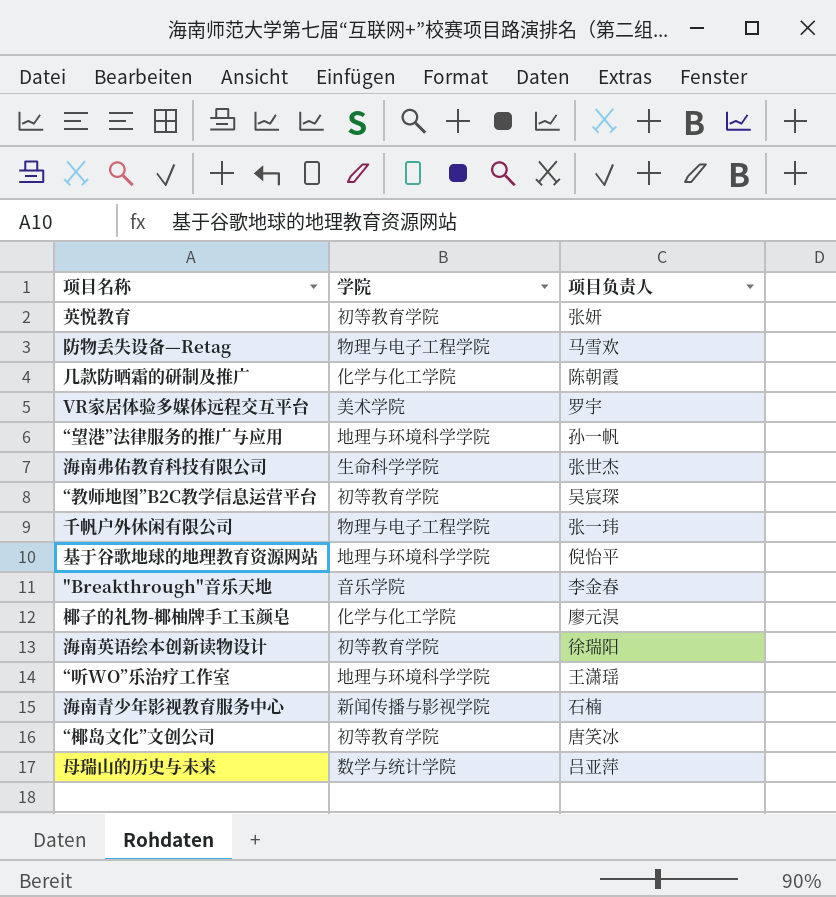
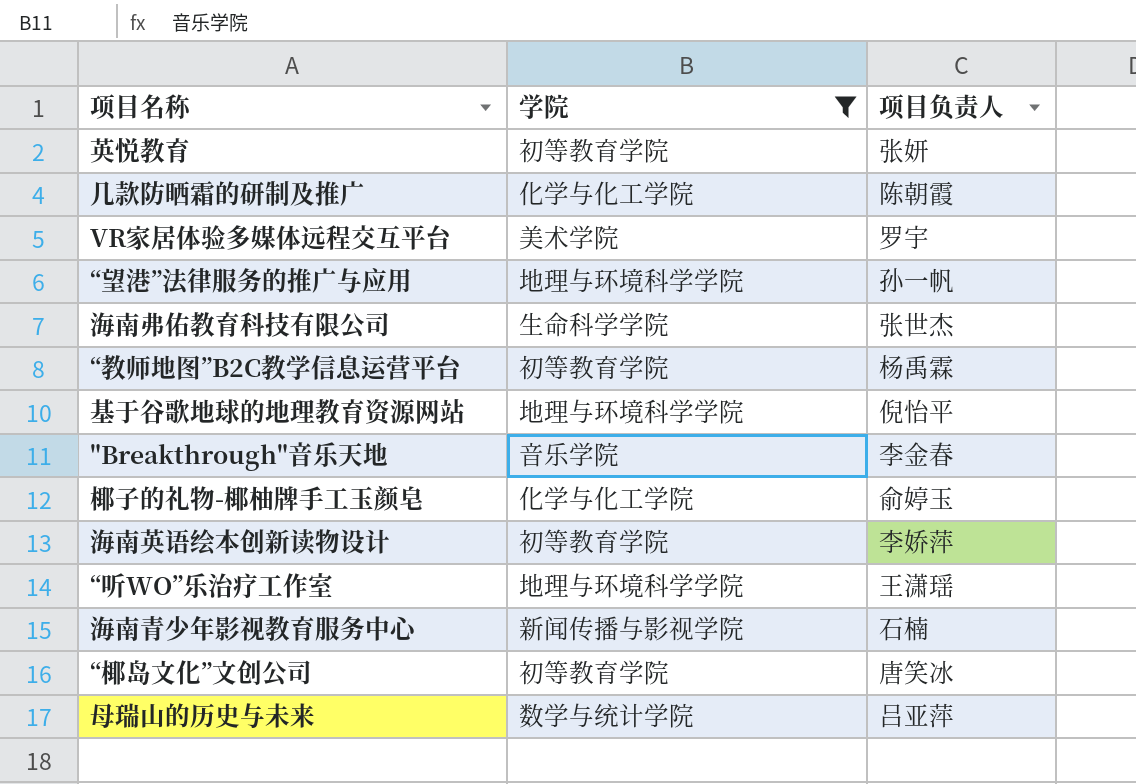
filter: none -> 学院 != 物理与电子工程学院
“教师地图”B2C教学信息运营平台 | 项目负责人: 吴宸琛 -> 杨禹霖
椰子的礼物-椰柚牌手工玉颜皂 | 项目负责人: 廖元淏 -> 俞婷玉
海南英语绘本创新读物设计 | 项目负责人: 徐瑞阳 -> 李娇萍

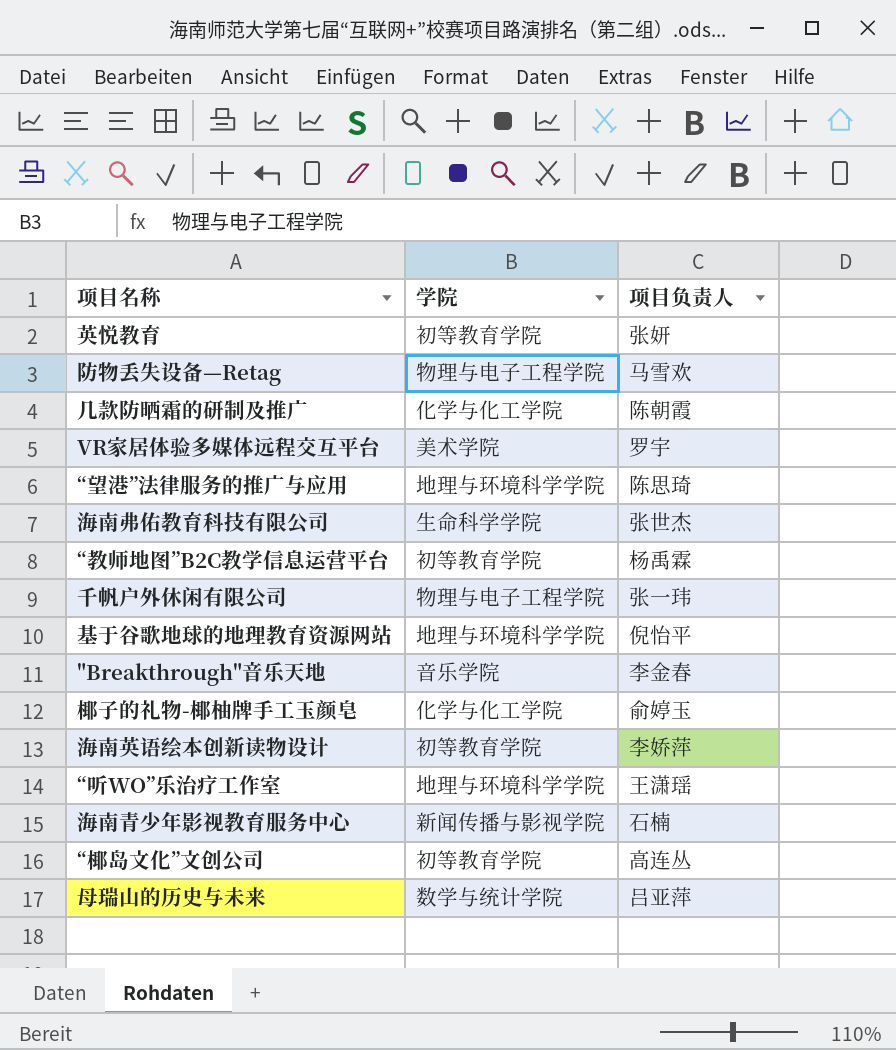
filter: 学院 != 物理与电子工程学院 -> none
“望港”法律服务的推广与应用 | 项目负责人: 孙一帆 -> 陈思琦
“椰岛文化”文创公司 | 项目负责人: 唐笑冰 -> 高连丛

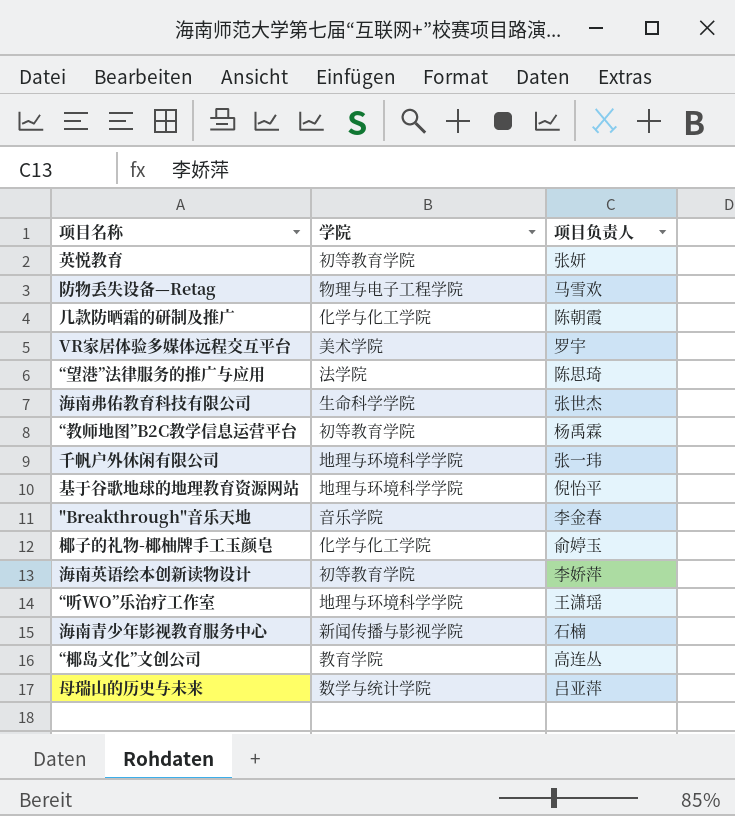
“望港”法律服务的推广与应用 | 学院: 地理与环境科学学院 -> 法学院
千帆户外休闲有限公司 | 学院: 物理与电子工程学院 -> 地理与环境科学学院
“椰岛文化”文创公司 | 学院: 初等教育学院 -> 教育学院

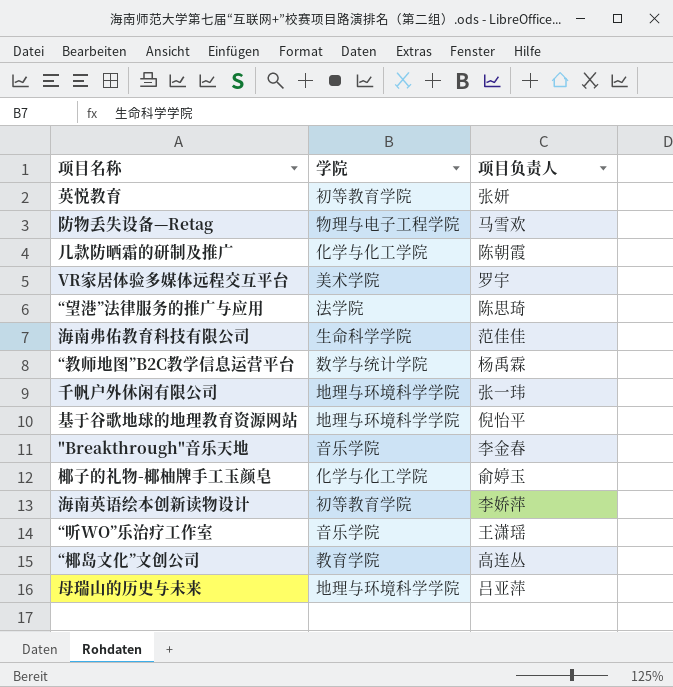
row 海南青少年影视教育服务中心: 新闻传播与影视学院 | 石楠 -> none
海南弗佑教育科技有限公司 | 项目负责人: 张世杰 -> 范佳佳
“教师地图”B2C教学信息运营平台 | 学院: 初等教育学院 -> 数学与统计学院
“听WO”乐治疗工作室 | 学院: 地理与环境科学学院 -> 音乐学院
母瑞山的历史与未来 | 学院: 数学与统计学院 -> 地理与环境科学学院

